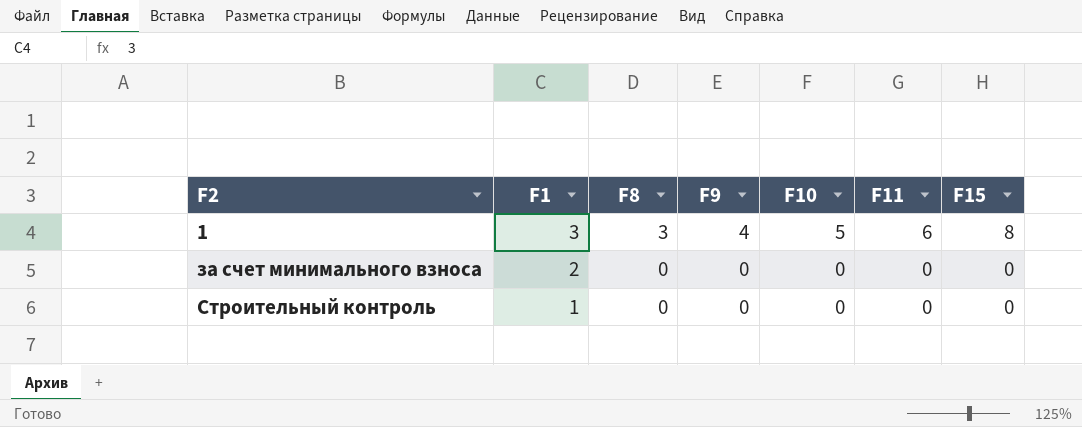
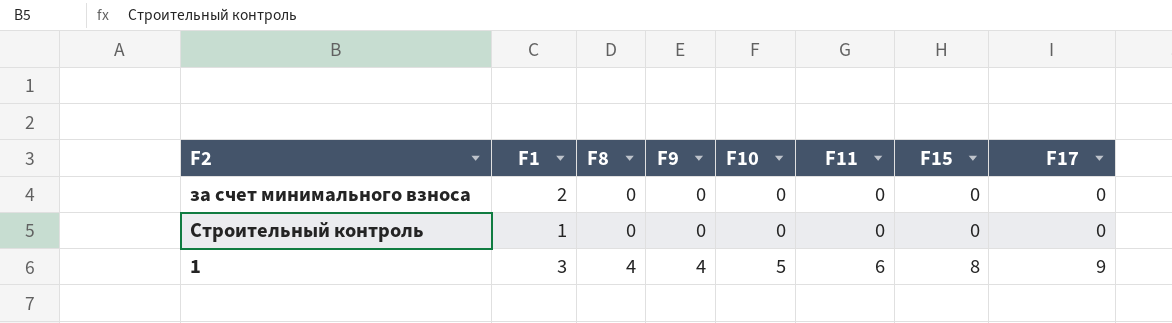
row order: F2 ascending -> F8 ascending
column F17 | position: none -> 8
1 | F8: 3 -> 4

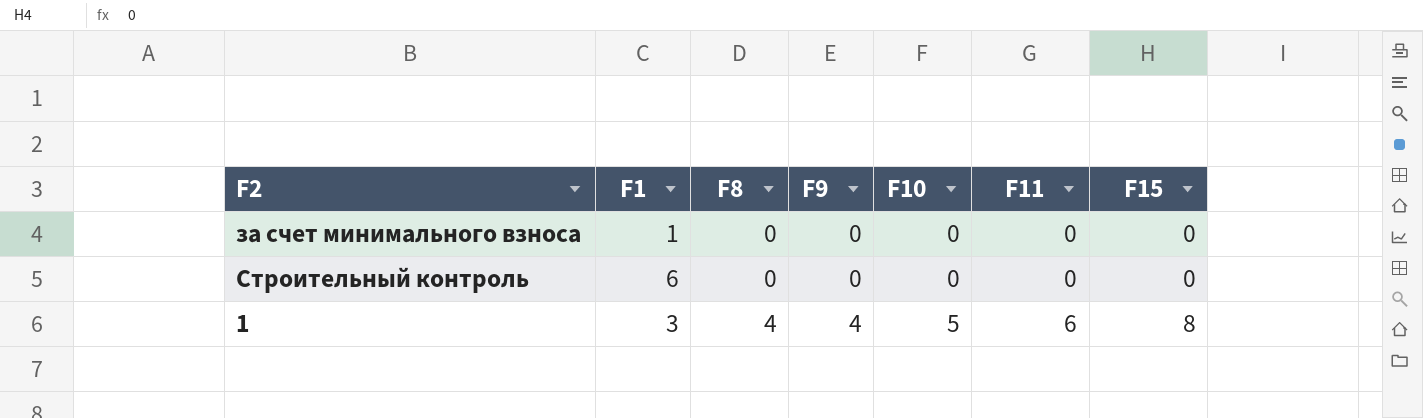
column F17 | position: 8 -> none
за счет минимального взноса | F1: 2 -> 1
Строительный контроль | F1: 1 -> 6

